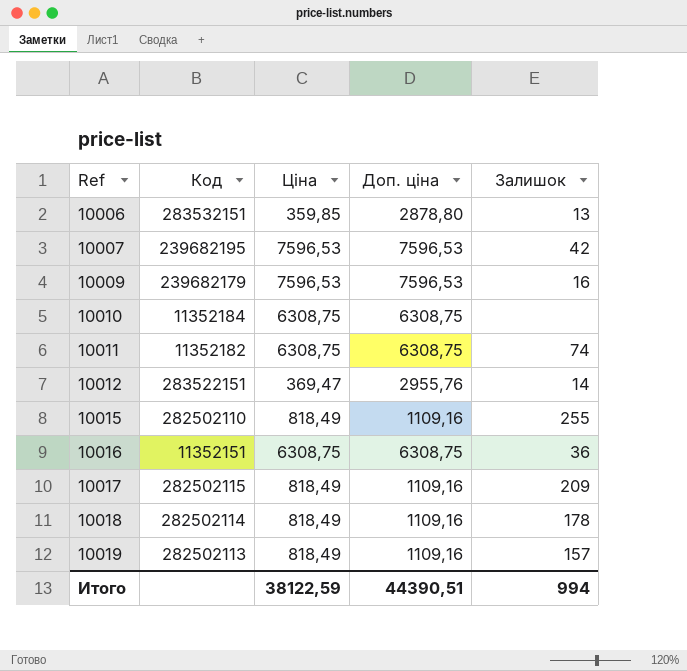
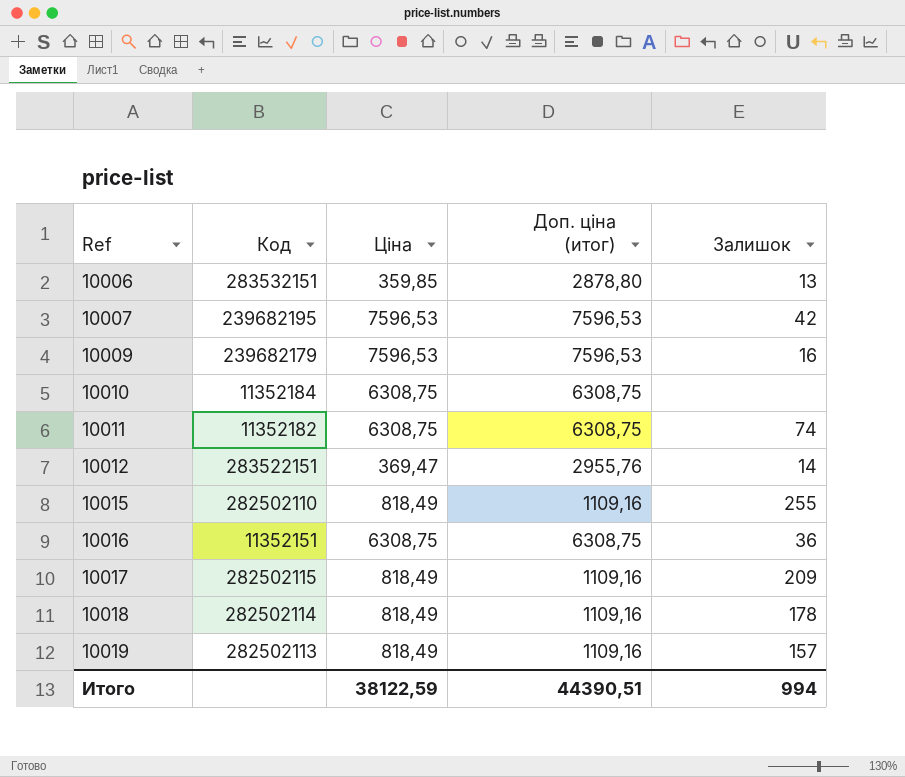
column name: Доп. ціна -> Доп. ціна (итог)

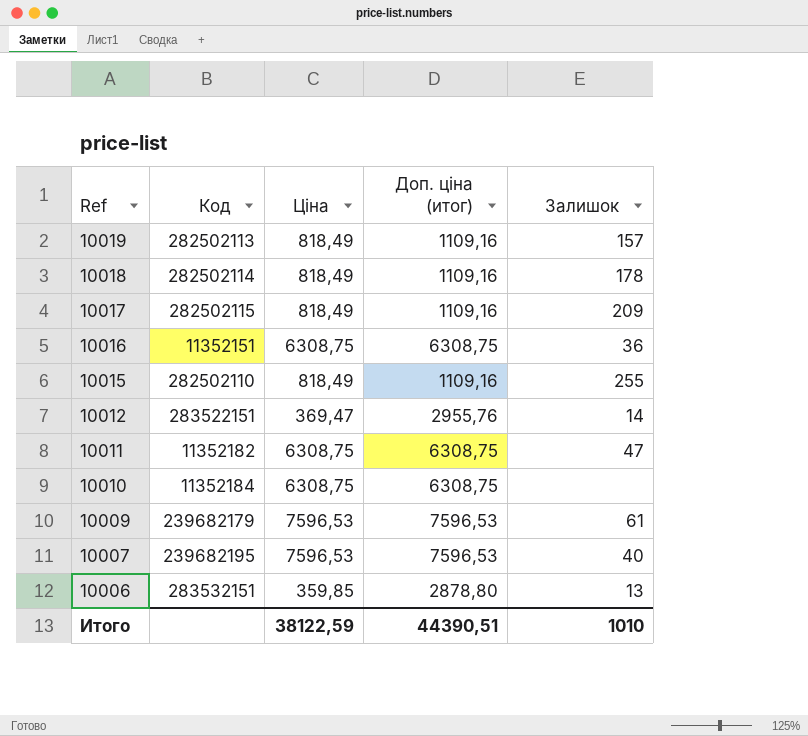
row order: Ref ascending -> Ref descending
10011 | Залишок: 74 -> 47
10009 | Залишок: 16 -> 61
10007 | Залишок: 42 -> 40
Итого | Залишок: 994 -> 1010

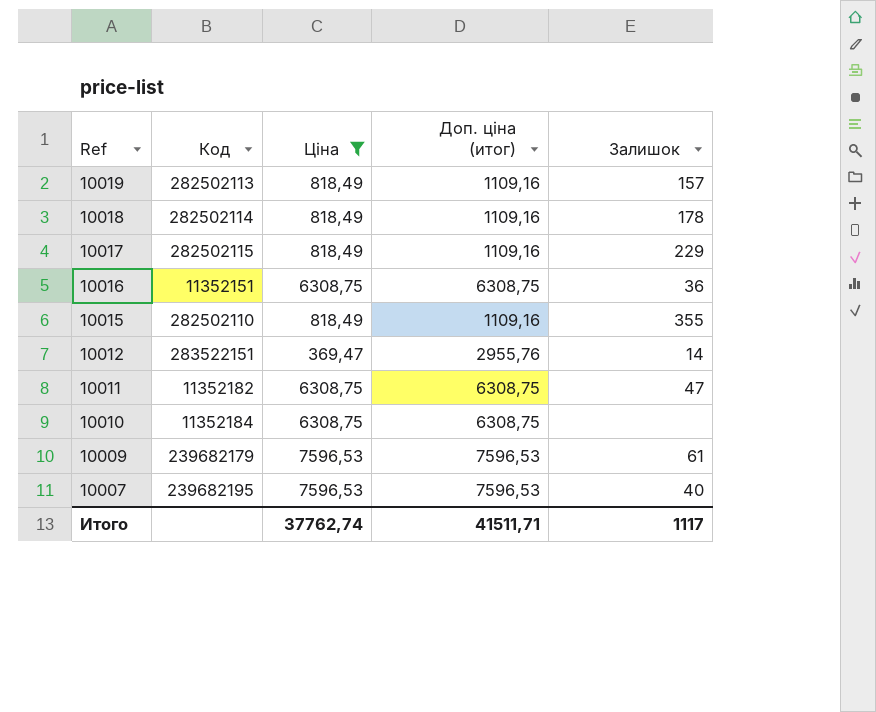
filter: none -> Ціна != 359,85
10017 | Залишок: 209 -> 229
10015 | Залишок: 255 -> 355
Итого | Ціна: 38122,59 -> 37762,74
Итого | Доп. ціна (итог): 44390,51 -> 41511,71
Итого | Залишок: 1010 -> 1117

